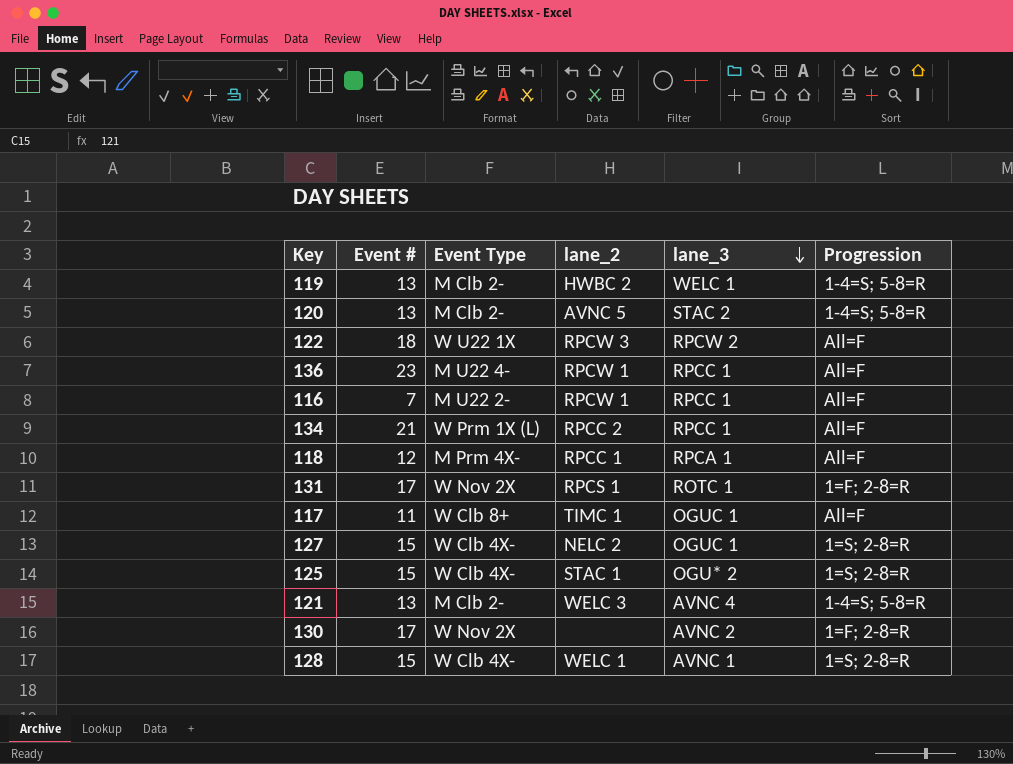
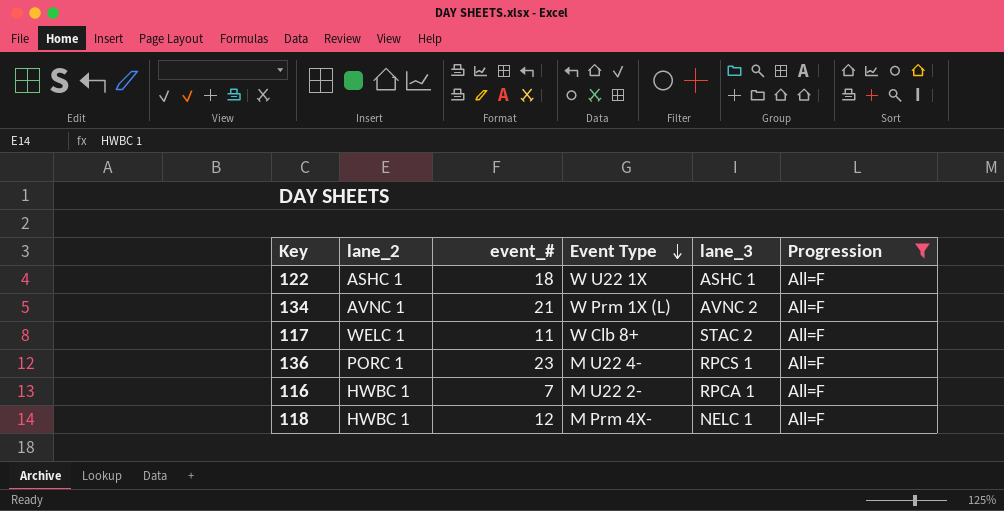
filter: none -> Progression = All=F
row order: lane_3 descending -> Event Type descending
column lane_2 | position: 4 -> 2
column name: Event # -> event_#
122 | lane_2: RPCW 3 -> ASHC 1
122 | lane_3: RPCW 2 -> ASHC 1
134 | lane_2: RPCC 2 -> AVNC 1
134 | lane_3: RPCC 1 -> AVNC 2
117 | lane_2: TIMC 1 -> WELC 1
117 | lane_3: OGUC 1 -> STAC 2
136 | lane_2: RPCW 1 -> PORC 1
136 | lane_3: RPCC 1 -> RPCS 1
116 | lane_2: RPCW 1 -> HWBC 1
116 | lane_3: RPCC 1 -> RPCA 1
118 | lane_2: RPCC 1 -> HWBC 1
118 | lane_3: RPCA 1 -> NELC 1

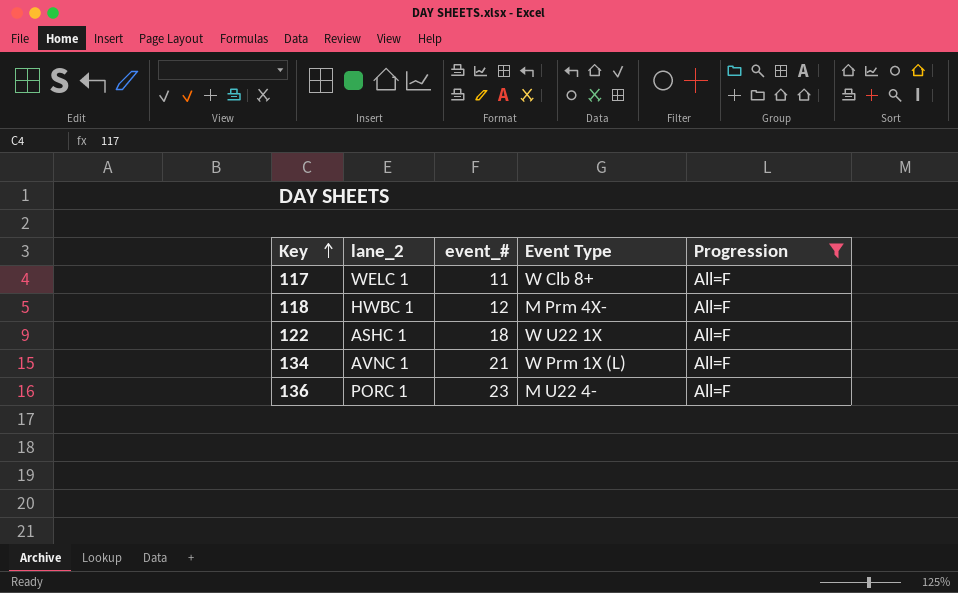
row order: Event Type descending -> Key ascending
column lane_3 | position: 5 -> none
row 116: HWBC 1 | 7 | M U22 2- | RPCA 1 | All=F -> none

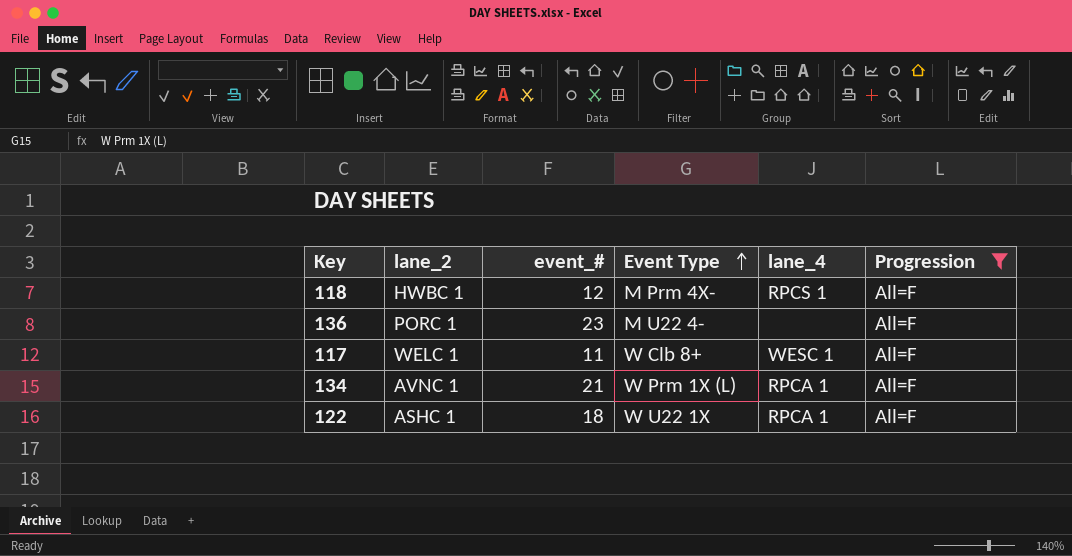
row order: Key ascending -> Event Type ascending
column lane_4 | position: none -> 5

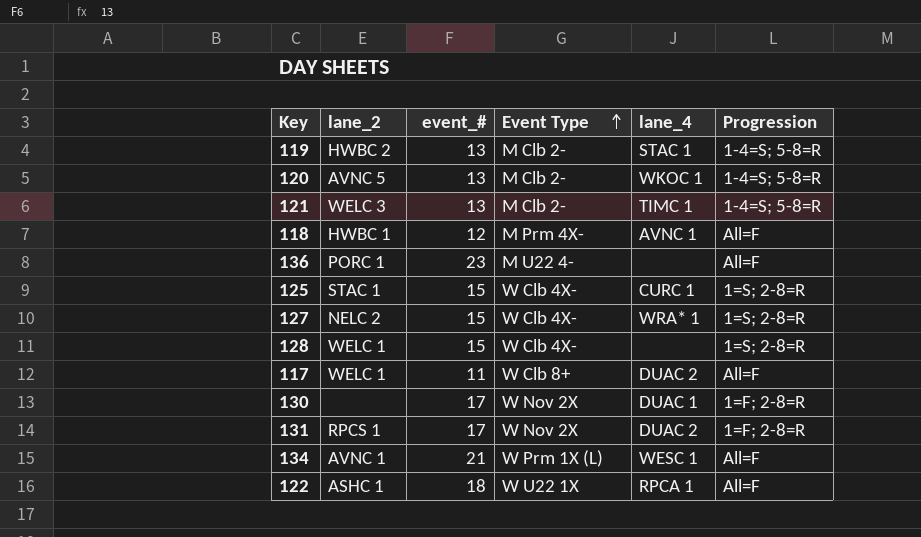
filter: Progression = All=F -> none
118 | lane_4: RPCS 1 -> AVNC 1
117 | lane_4: WESC 1 -> DUAC 2
134 | lane_4: RPCA 1 -> WESC 1

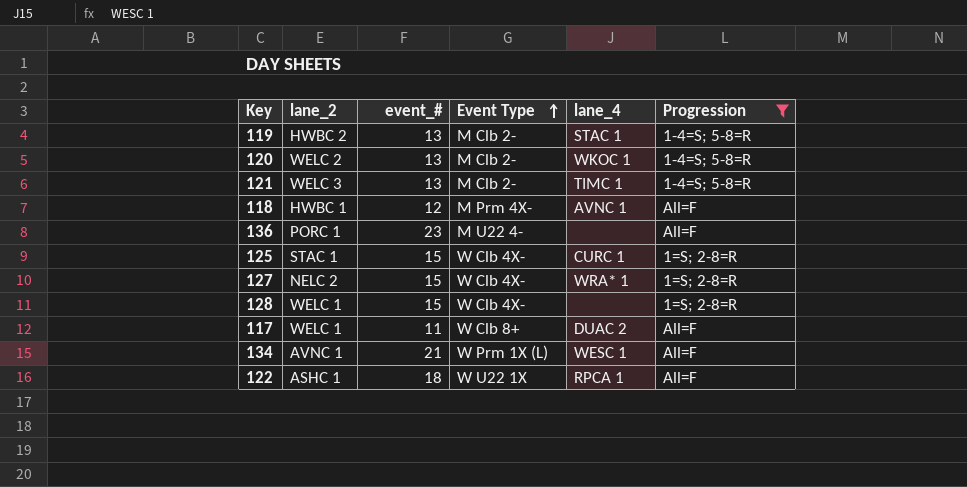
filter: none -> Progression != 1=F; 2-8=R
120 | lane_2: AVNC 5 -> WELC 2

